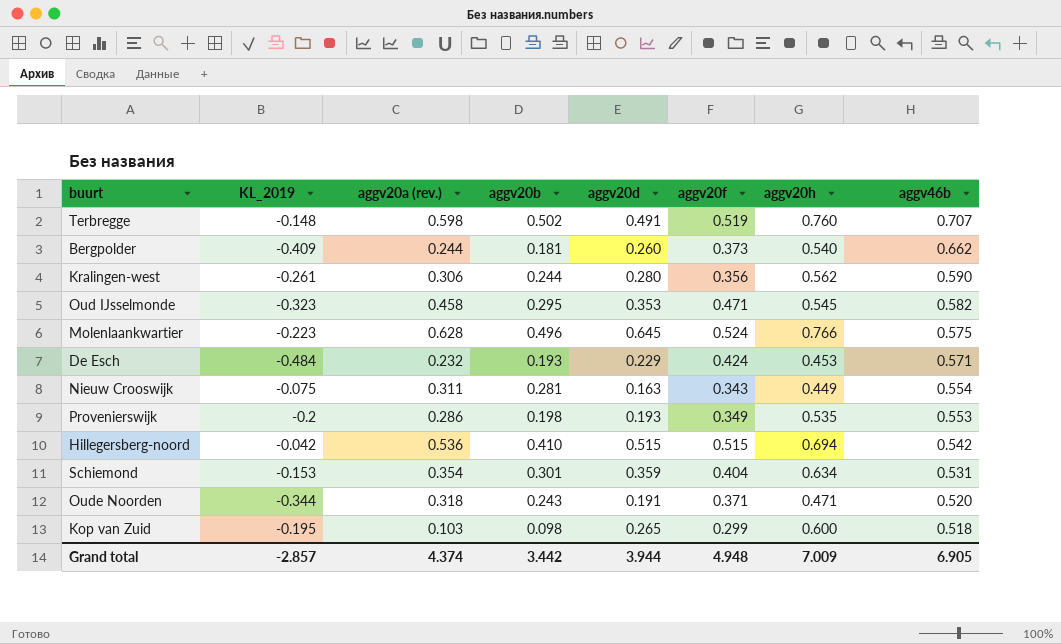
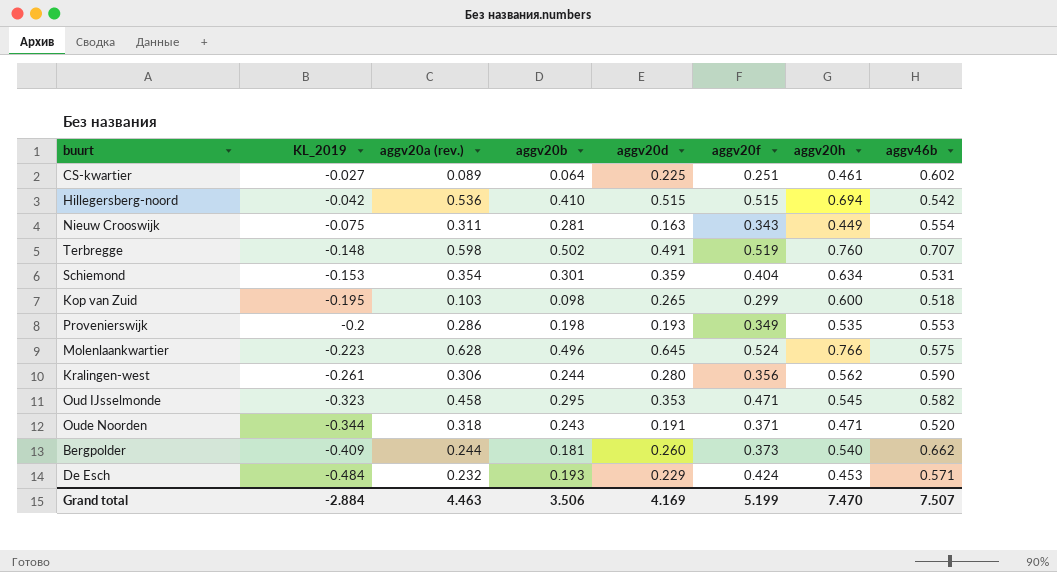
row order: aggv46b descending -> KL_2019 descending
row CS-kwartier: none -> -0.027 | 0.089 | 0.064 | 0.225 | 0.251 | 0.461 | 0.602
Grand total | KL_2019: -2.857 -> -2.884
Grand total | aggv20a (rev.): 4.374 -> 4.463
Grand total | aggv20b: 3.442 -> 3.506
Grand total | aggv20d: 3.944 -> 4.169
Grand total | aggv20f: 4.948 -> 5.199
Grand total | aggv20h: 7.009 -> 7.470
Grand total | aggv46b: 6.905 -> 7.507

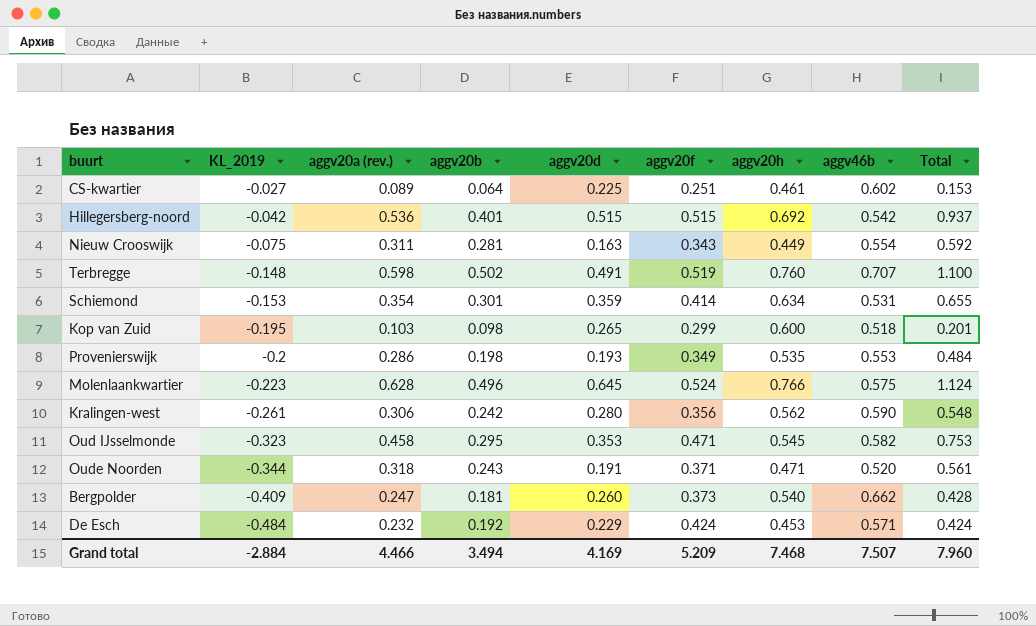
column Total | formula: none -> [aggv20a (rev.)] + [aggv20b]
Hillegersberg-noord | aggv20b: 0.410 -> 0.401
Hillegersberg-noord | aggv20h: 0.694 -> 0.692
Schiemond | aggv20f: 0.404 -> 0.414
Kralingen-west | aggv20b: 0.244 -> 0.242
Bergpolder | aggv20a (rev.): 0.244 -> 0.247
De Esch | aggv20b: 0.193 -> 0.192
Grand total | aggv20a (rev.): 4.463 -> 4.466
Grand total | aggv20b: 3.506 -> 3.494
Grand total | aggv20f: 5.199 -> 5.209
Grand total | aggv20h: 7.470 -> 7.468

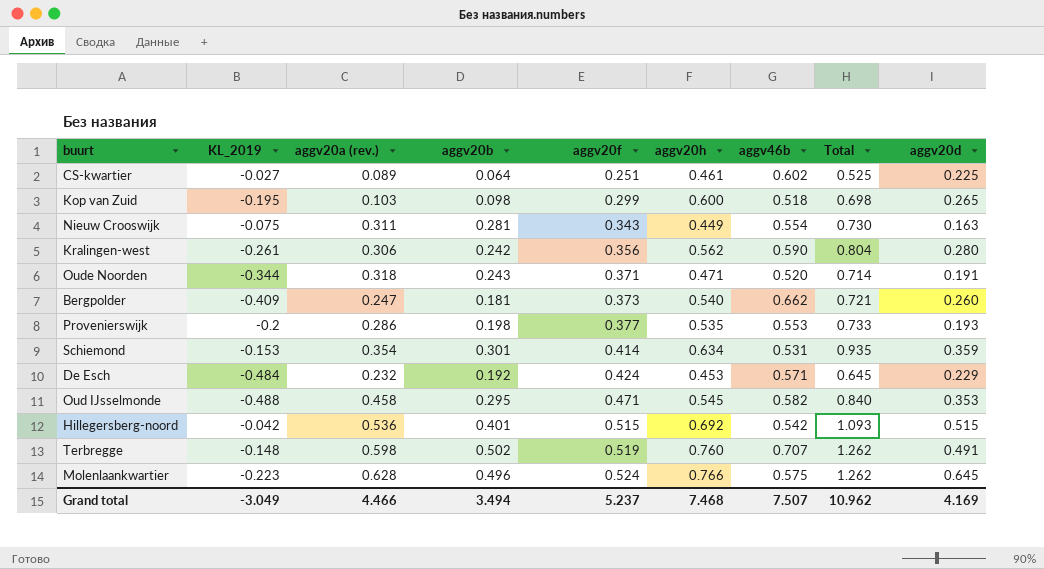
row order: KL_2019 descending -> aggv20f ascending
column Total | formula: [aggv20a (rev.)] + [aggv20b] -> [aggv20b] + [aggv20h]
column aggv20d | position: 5 -> 9
Provenierswijk | aggv20f: 0.349 -> 0.377
Oud IJsselmonde | KL_2019: -0.323 -> -0.488
Grand total | KL_2019: -2.884 -> -3.049
Grand total | aggv20f: 5.209 -> 5.237
Grand total | Total: 7.960 -> 10.962

